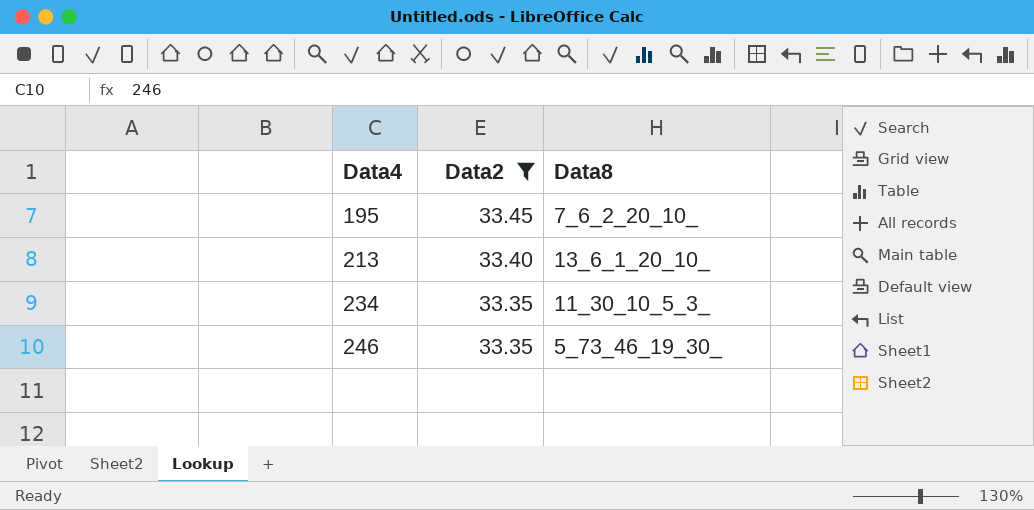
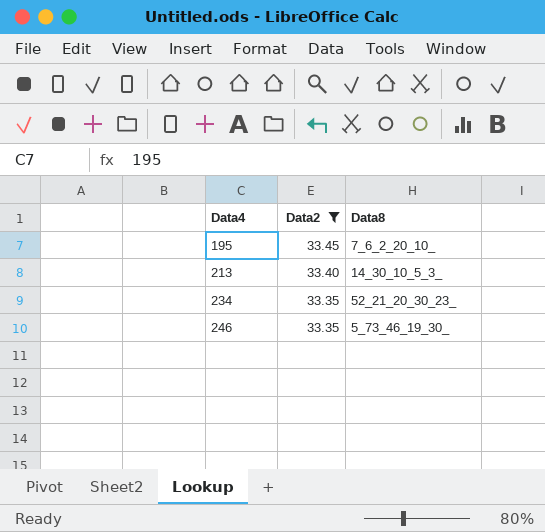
213 | Data8: 13_6_1_20_10_ -> 14_30_10_5_3_
234 | Data8: 11_30_10_5_3_ -> 52_21_20_30_23_

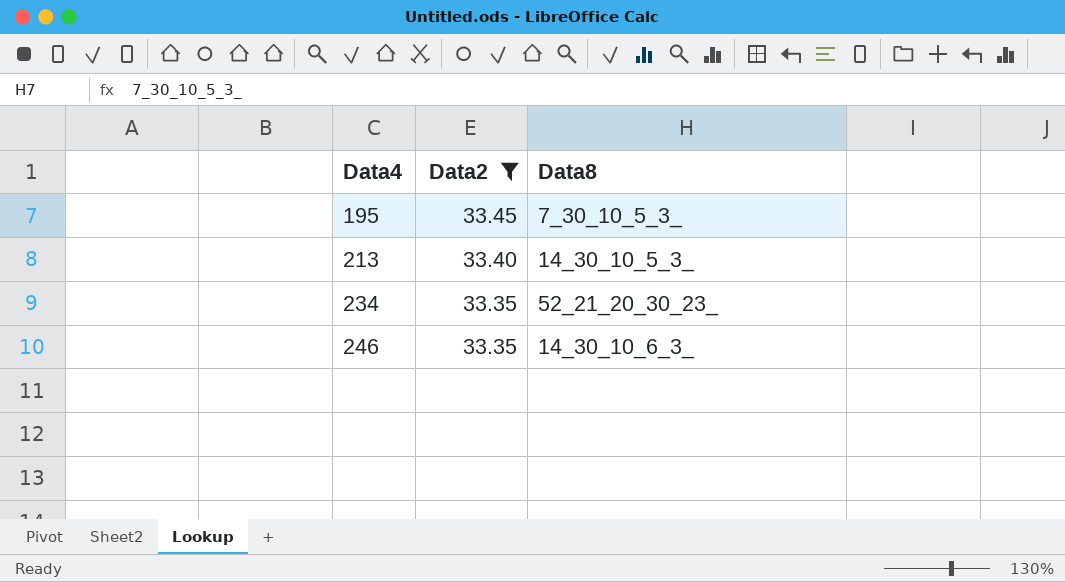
195 | Data8: 7_6_2_20_10_ -> 7_30_10_5_3_
246 | Data8: 5_73_46_19_30_ -> 14_30_10_6_3_

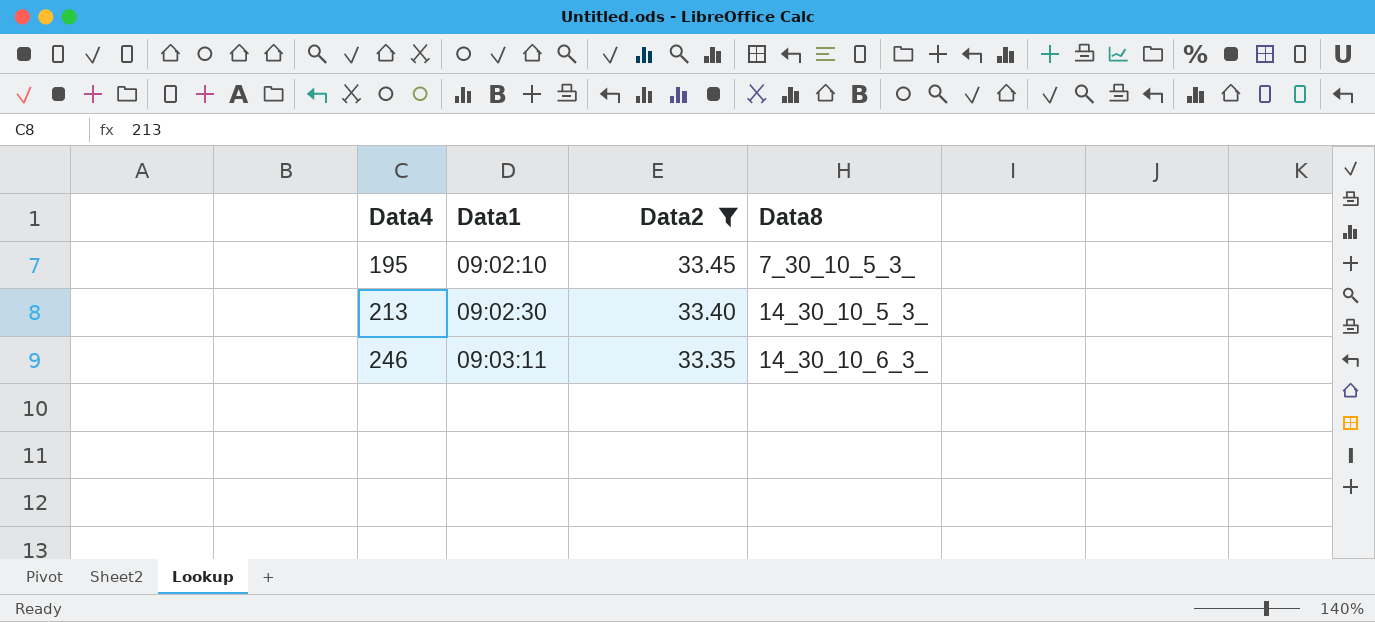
column Data1 | position: none -> 2
row 234: 33.35 | 52_21_20_30_23_ -> none

